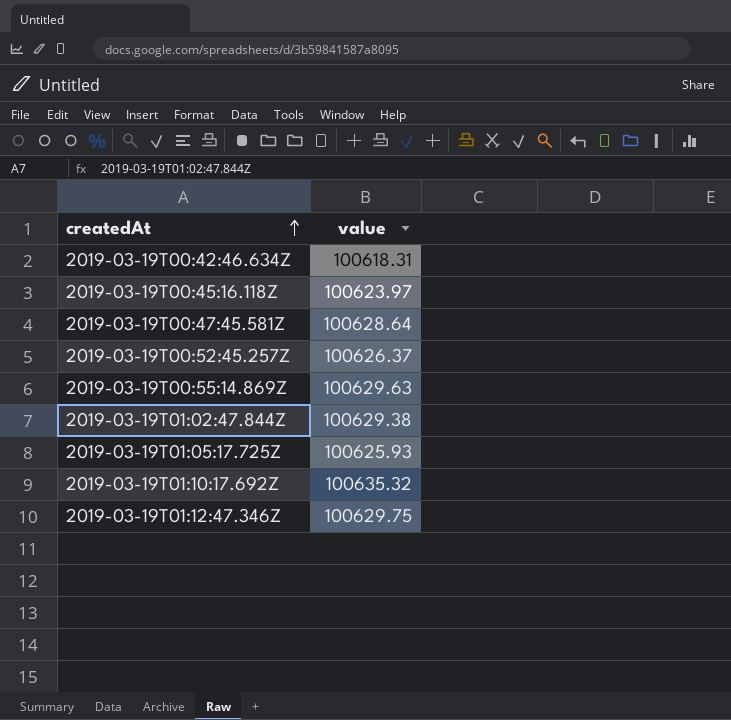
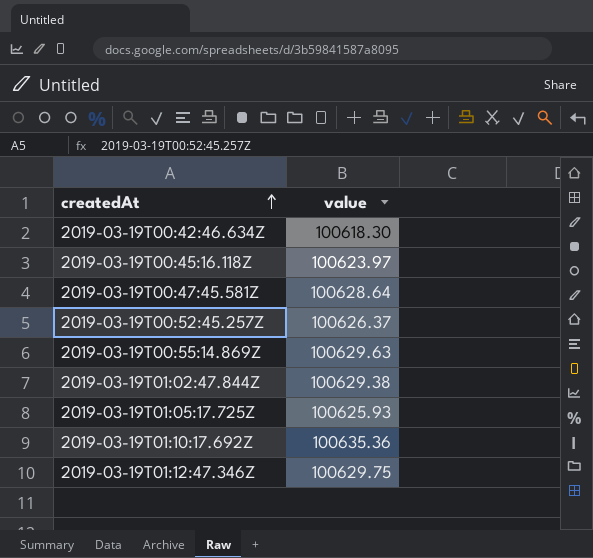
2019-03-19T00:42:46.634Z | value: 100618.31 -> 100618.30
2019-03-19T01:10:17.692Z | value: 100635.32 -> 100635.36

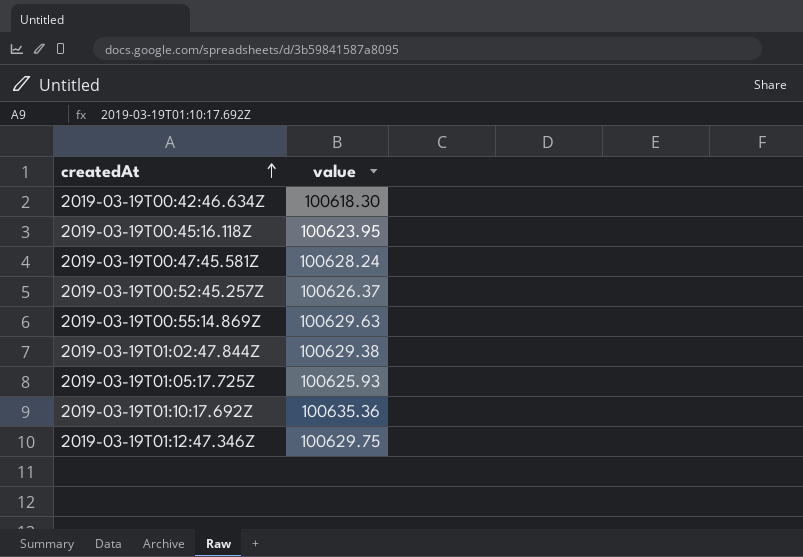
2019-03-19T00:45:16.118Z | value: 100623.97 -> 100623.95
2019-03-19T00:47:45.581Z | value: 100628.64 -> 100628.24

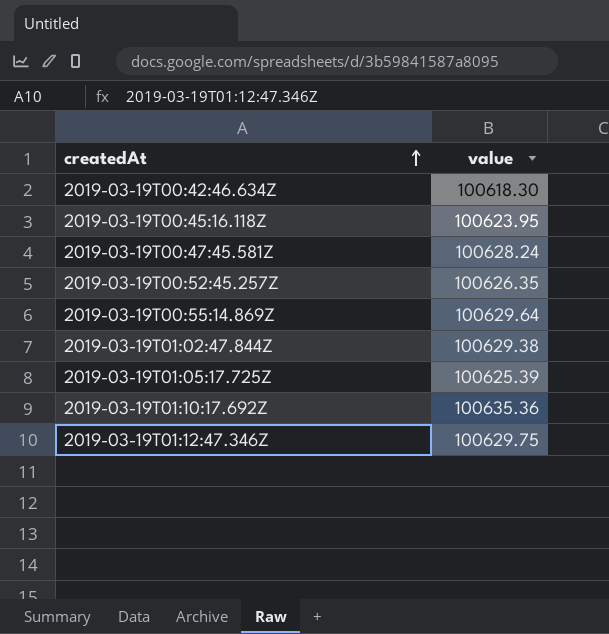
2019-03-19T00:52:45.257Z | value: 100626.37 -> 100626.35
2019-03-19T00:55:14.869Z | value: 100629.63 -> 100629.64
2019-03-19T01:05:17.725Z | value: 100625.93 -> 100625.39

